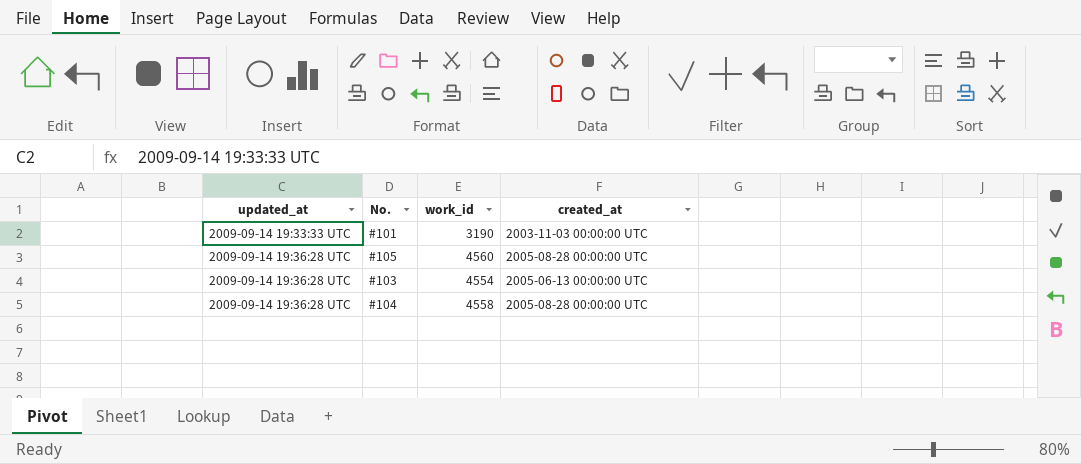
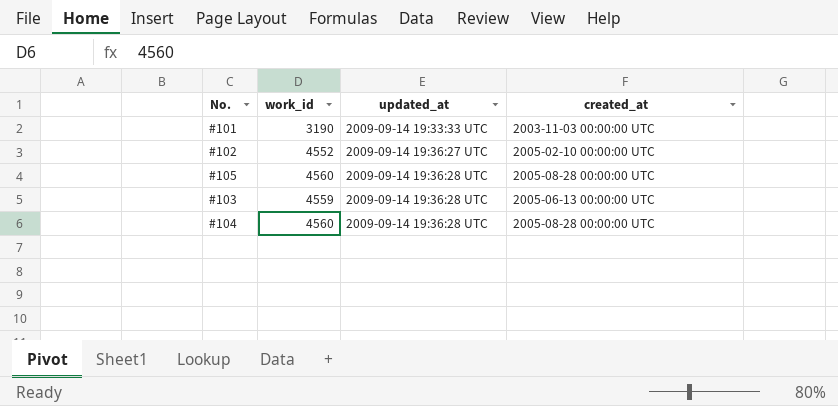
column updated_at | position: 1 -> 3
row #102: none -> 4552 | 2009-09-14 19:36:27 UTC | 2005-02-10 00:00:00 UTC
#103 | work_id: 4554 -> 4559
#104 | work_id: 4558 -> 4560

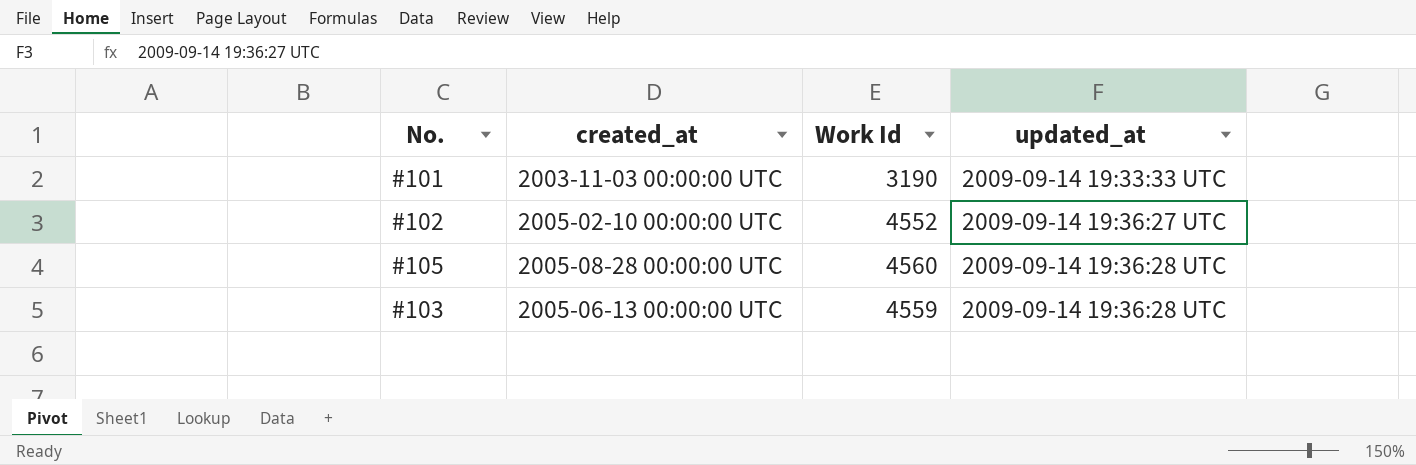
column created_at | position: 4 -> 2
column name: work_id -> Work Id
row #104: 4560 | 2009-09-14 19:36:28 UTC | 2005-08-28 00:00:00 UTC -> none

